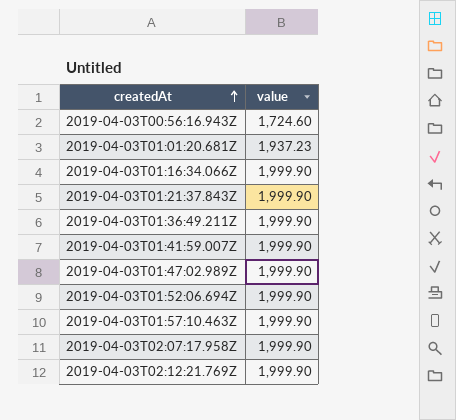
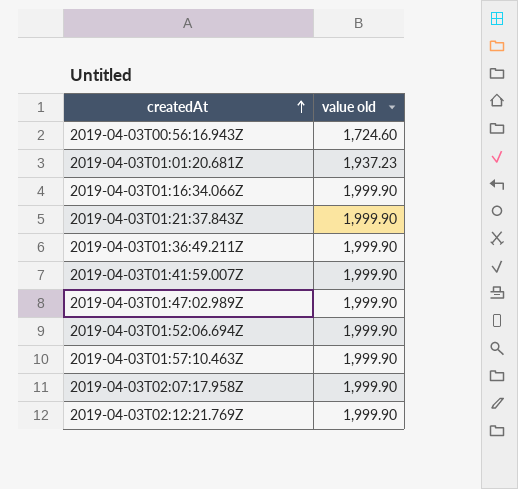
column name: value -> value old

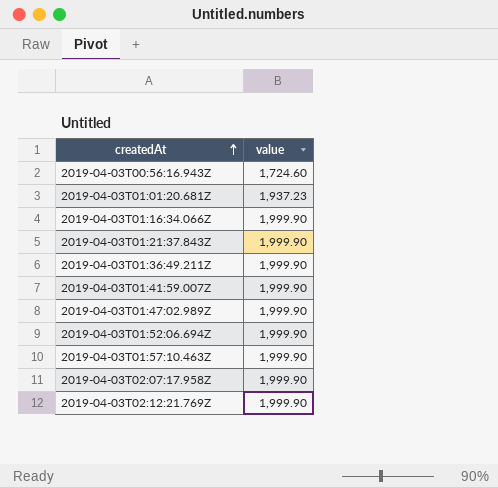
column name: value old -> value

